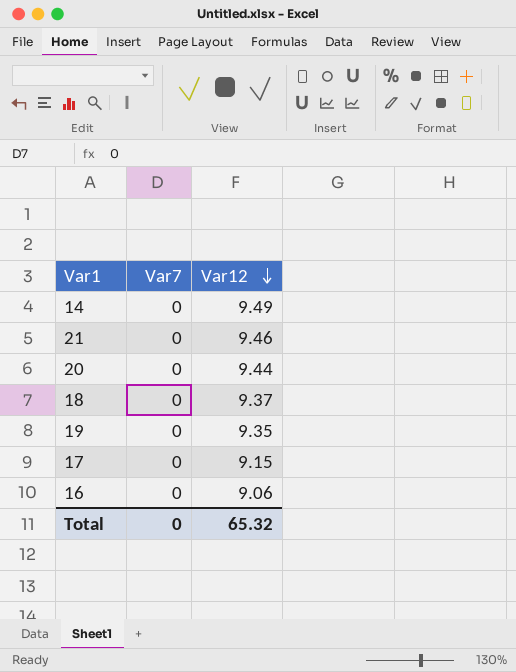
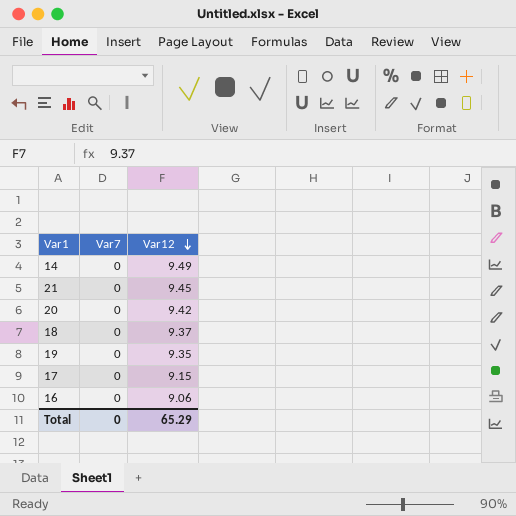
21 | Var12: 9.46 -> 9.45
20 | Var12: 9.44 -> 9.42
Total | Var12: 65.32 -> 65.29

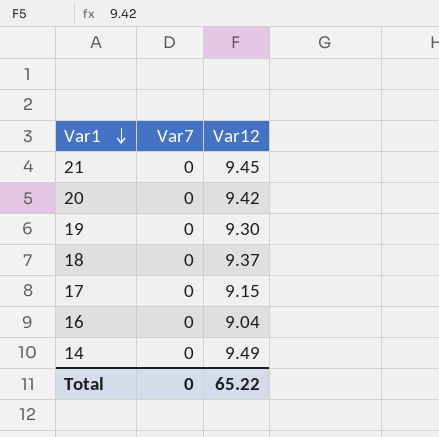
row order: Var12 descending -> Var1 descending
19 | Var12: 9.35 -> 9.30
16 | Var12: 9.06 -> 9.04
Total | Var12: 65.29 -> 65.22

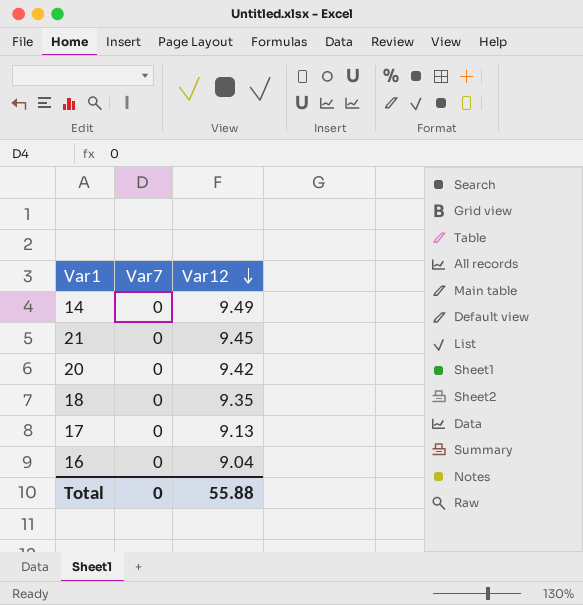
row order: Var1 descending -> Var12 descending
row 19: 0 | 9.30 -> none
18 | Var12: 9.37 -> 9.35
17 | Var12: 9.15 -> 9.13
Total | Var12: 65.22 -> 55.88

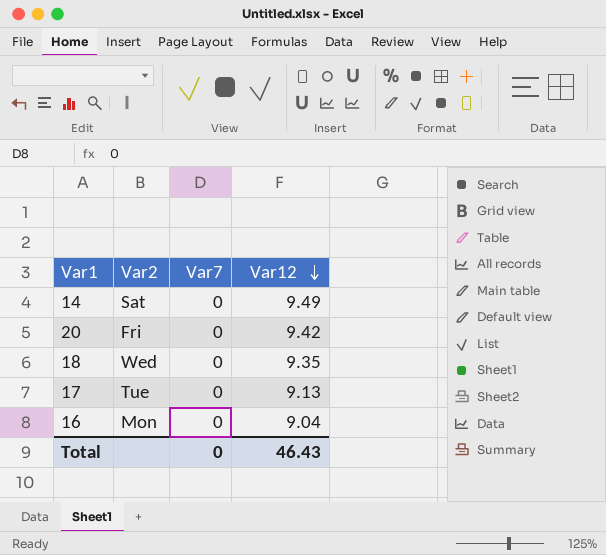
column Var2 | position: none -> 2
row 21: 0 | 9.45 -> none
Total | Var12: 55.88 -> 46.43

